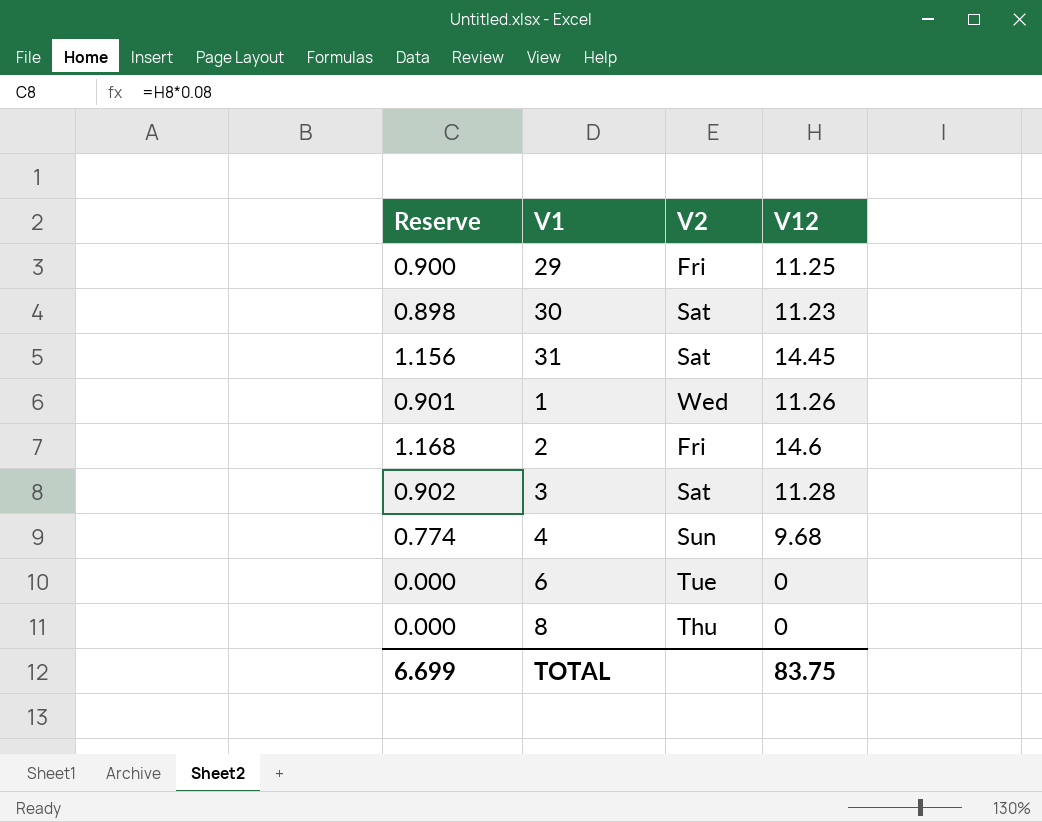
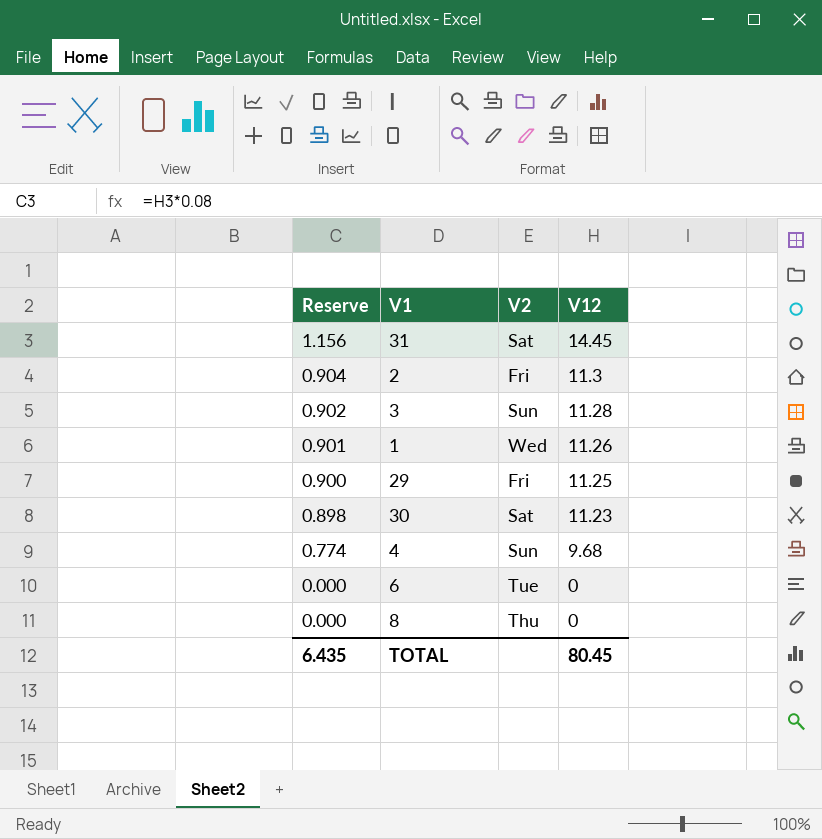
row order: none -> Reserve descending
2 | Reserve: 1.168 -> 0.904
2 | V12: 14.6 -> 11.3
3 | V2: Sat -> Sun
TOTAL | Reserve: 6.699 -> 6.435
TOTAL | V12: 83.75 -> 80.45

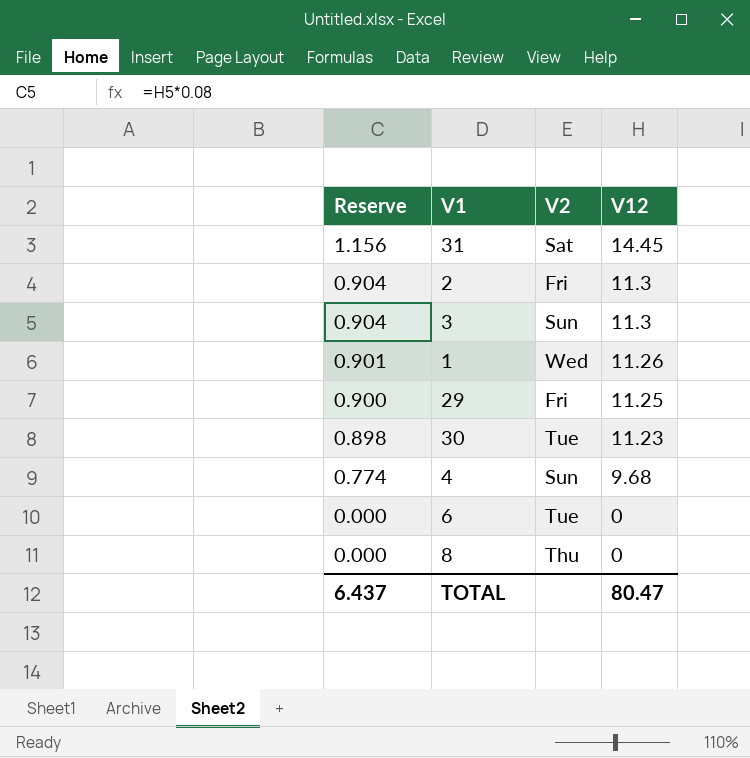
3 | Reserve: 0.902 -> 0.904
3 | V12: 11.28 -> 11.3
30 | V2: Sat -> Tue
TOTAL | Reserve: 6.435 -> 6.437
TOTAL | V12: 80.45 -> 80.47

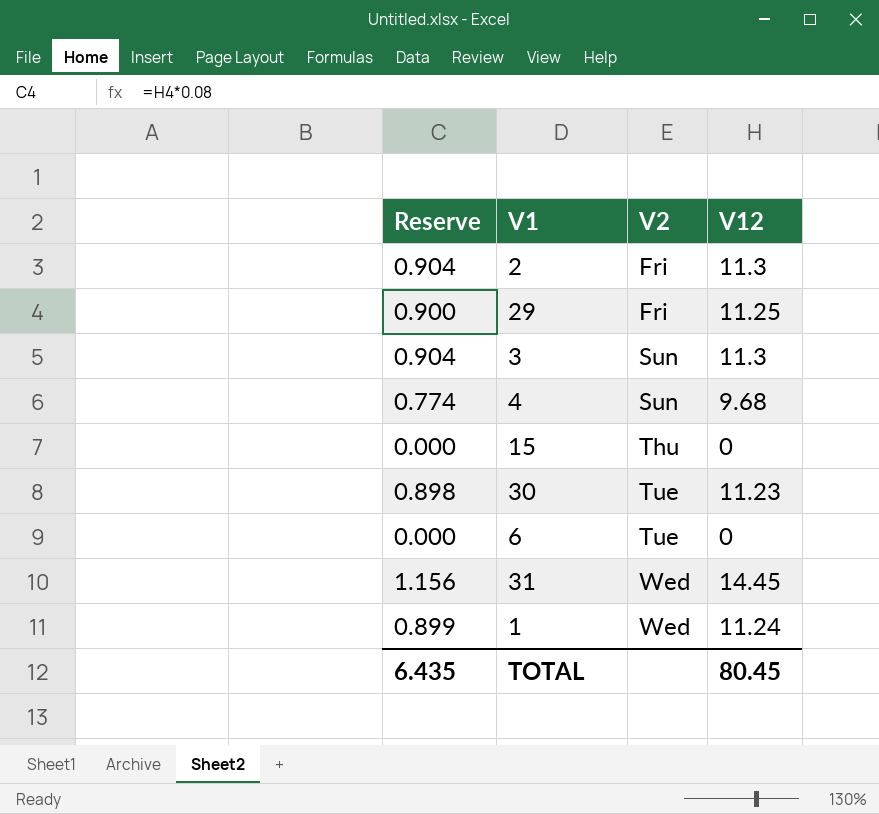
row order: Reserve descending -> V2 ascending
row 8: 0.000 | Thu | 0 -> none
row 15: none -> 0.000 | Thu | 0
31 | V2: Sat -> Wed
1 | Reserve: 0.901 -> 0.899
1 | V12: 11.26 -> 11.24
TOTAL | Reserve: 6.437 -> 6.435
TOTAL | V12: 80.47 -> 80.45

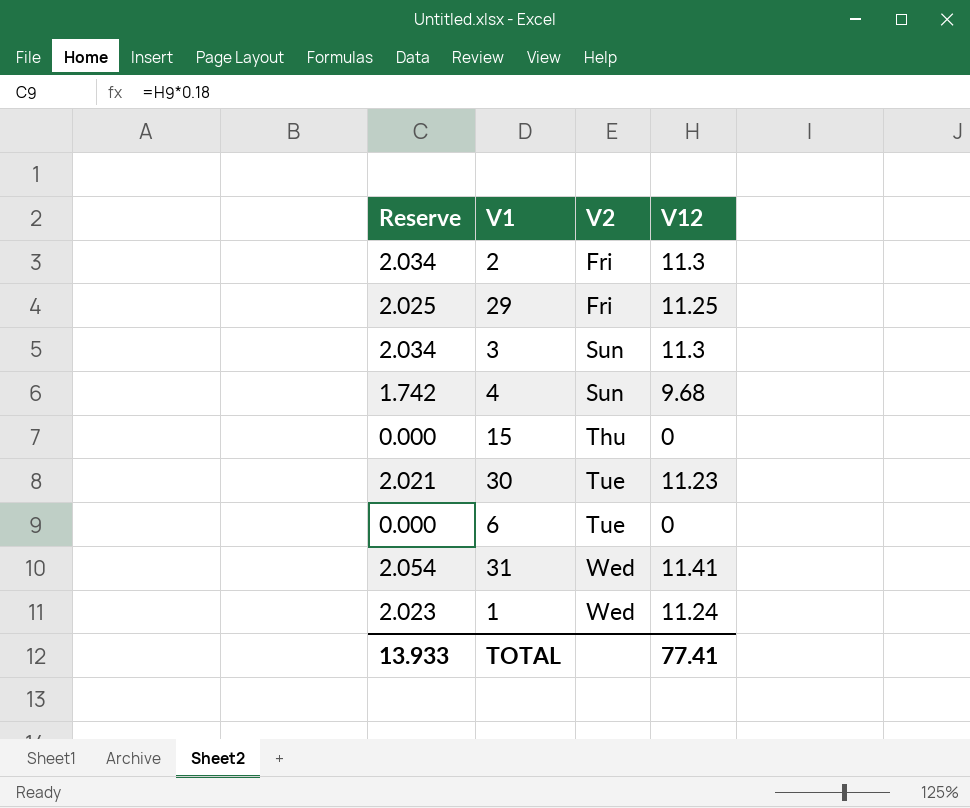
column Reserve | formula: [V12] * 0.08 -> [V12] * 0.18
31 | V12: 14.45 -> 11.41
TOTAL | Reserve: 6.435 -> 13.933
TOTAL | V12: 80.45 -> 77.41

